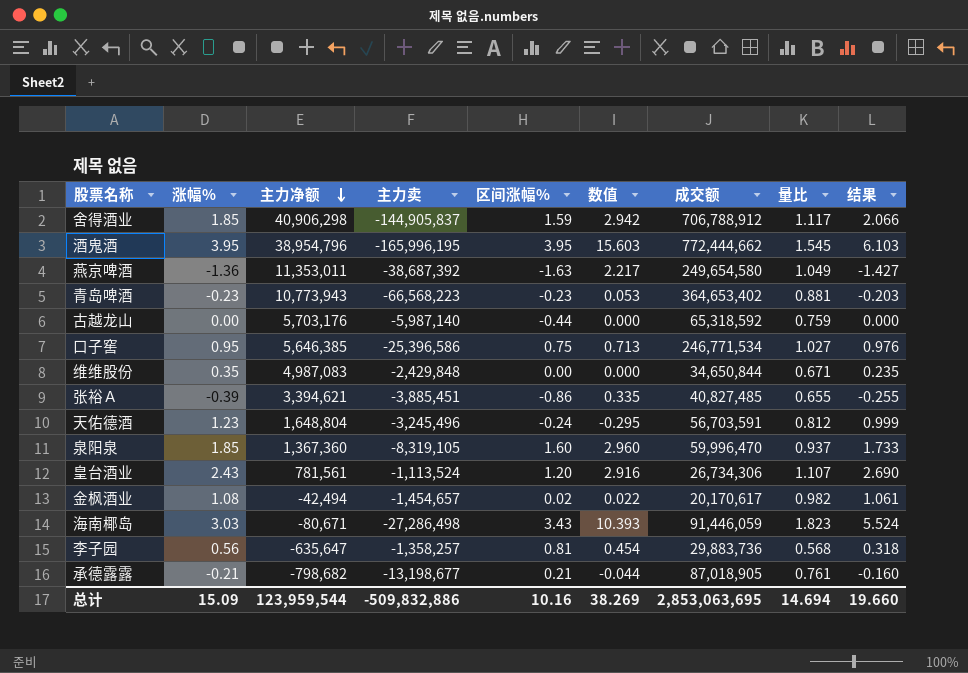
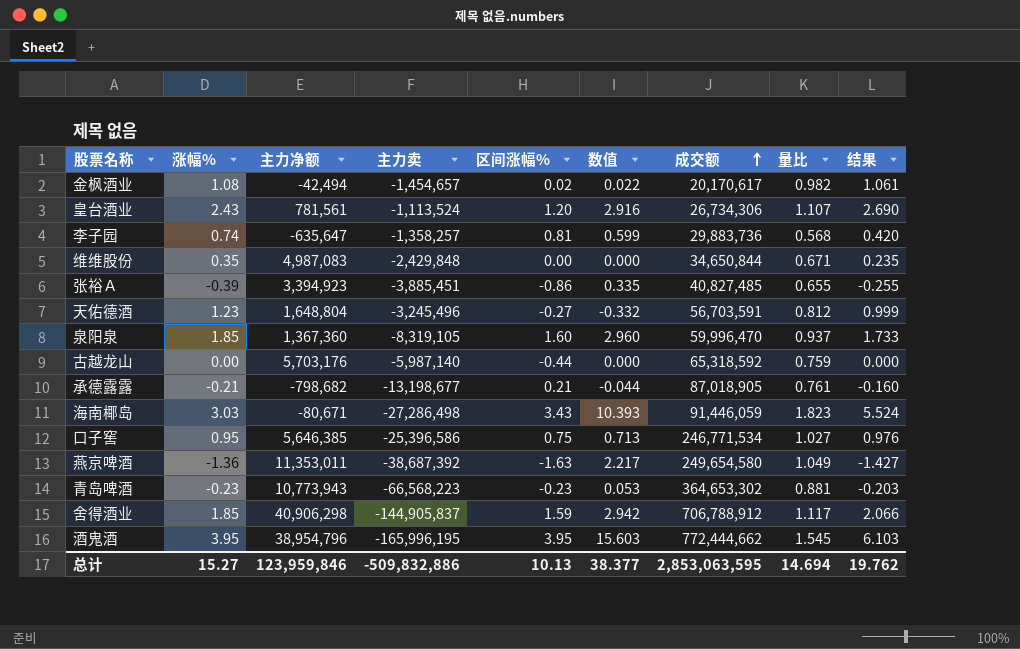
row order: 主力净额 descending -> 成交额 ascending
李子园 | 涨幅%: 0.56 -> 0.74
李子园 | 数值: 0.454 -> 0.599
李子园 | 结果: 0.318 -> 0.420
张裕Ａ | 主力净额: 3,394,621 -> 3,394,923
天佑德酒 | 区间涨幅%: -0.24 -> -0.27
天佑德酒 | 数值: -0.295 -> -0.332
青岛啤酒 | 成交额: 364,653,402 -> 364,653,302
总计 | 涨幅%: 15.09 -> 15.27
总计 | 主力净额: 123,959,544 -> 123,959,846
总计 | 区间涨幅%: 10.16 -> 10.13
总计 | 数值: 38.269 -> 38.377
总计 | 成交额: 2,853,063,695 -> 2,853,063,595
总计 | 结果: 19.660 -> 19.762

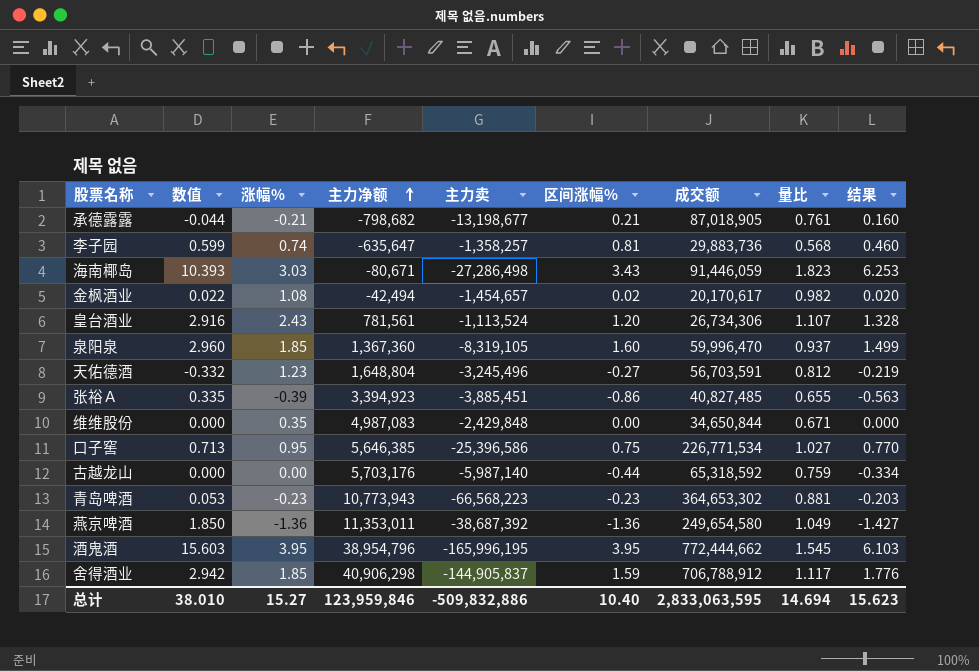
row order: 成交额 ascending -> 主力净额 ascending
column 数值 | position: 6 -> 2
column 结果 | formula: [涨幅%] * [量比] -> [区间涨幅%] * [量比]
口子窖 | 成交额: 246,771,534 -> 226,771,534
燕京啤酒 | 数值: 2.217 -> 1.850
燕京啤酒 | 区间涨幅%: -1.63 -> -1.36
总计 | 数值: 38.377 -> 38.010
总计 | 区间涨幅%: 10.13 -> 10.40
总计 | 成交额: 2,853,063,595 -> 2,833,063,595
总计 | 结果: 19.762 -> 15.623

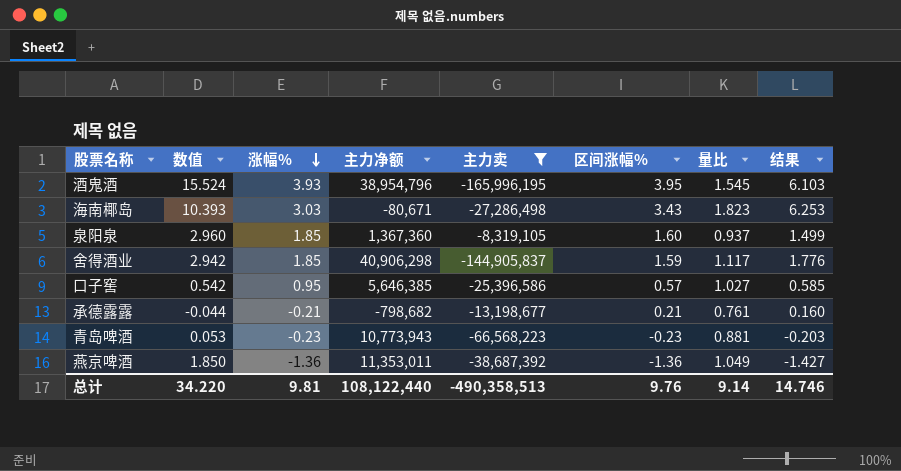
filter: none -> 主力卖 <= -8,319,105
row order: 主力净额 ascending -> 涨幅% descending
column 成交额 | position: 7 -> none
酒鬼酒 | 数值: 15.603 -> 15.524
酒鬼酒 | 涨幅%: 3.95 -> 3.93
口子窖 | 数值: 0.713 -> 0.542
口子窖 | 区间涨幅%: 0.75 -> 0.57
口子窖 | 结果: 0.770 -> 0.585
总计 | 数值: 38.010 -> 34.220
总计 | 涨幅%: 15.27 -> 9.81
总计 | 主力净额: 123,959,846 -> 108,122,440
总计 | 主力卖: -509,832,886 -> -490,358,513
总计 | 区间涨幅%: 10.40 -> 9.76
总计 | 量比: 14.694 -> 9.14
总计 | 结果: 15.623 -> 14.746

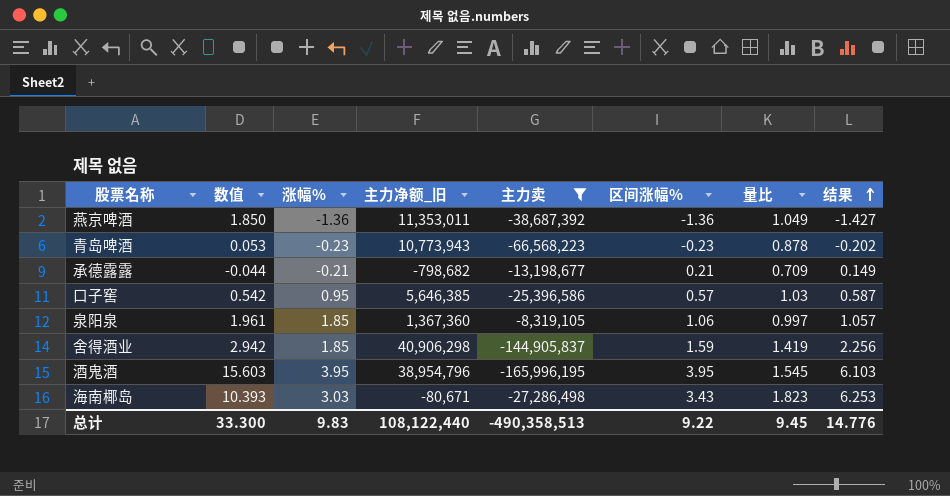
row order: 涨幅% descending -> 结果 ascending
column name: 主力净额 -> 主力净额_旧
青岛啤酒 | 量比: 0.881 -> 0.878
青岛啤酒 | 结果: -0.203 -> -0.202
承德露露 | 量比: 0.761 -> 0.709
承德露露 | 结果: 0.160 -> 0.149
口子窖 | 量比: 1.027 -> 1.03
口子窖 | 结果: 0.585 -> 0.587
泉阳泉 | 数值: 2.960 -> 1.961
泉阳泉 | 区间涨幅%: 1.60 -> 1.06
泉阳泉 | 量比: 0.937 -> 0.997
泉阳泉 | 结果: 1.499 -> 1.057
舍得酒业 | 量比: 1.117 -> 1.419
舍得酒业 | 结果: 1.776 -> 2.256
酒鬼酒 | 数值: 15.524 -> 15.603
酒鬼酒 | 涨幅%: 3.93 -> 3.95
总计 | 数值: 34.220 -> 33.300
总计 | 涨幅%: 9.81 -> 9.83
总计 | 区间涨幅%: 9.76 -> 9.22
总计 | 量比: 9.14 -> 9.45
总计 | 结果: 14.746 -> 14.776

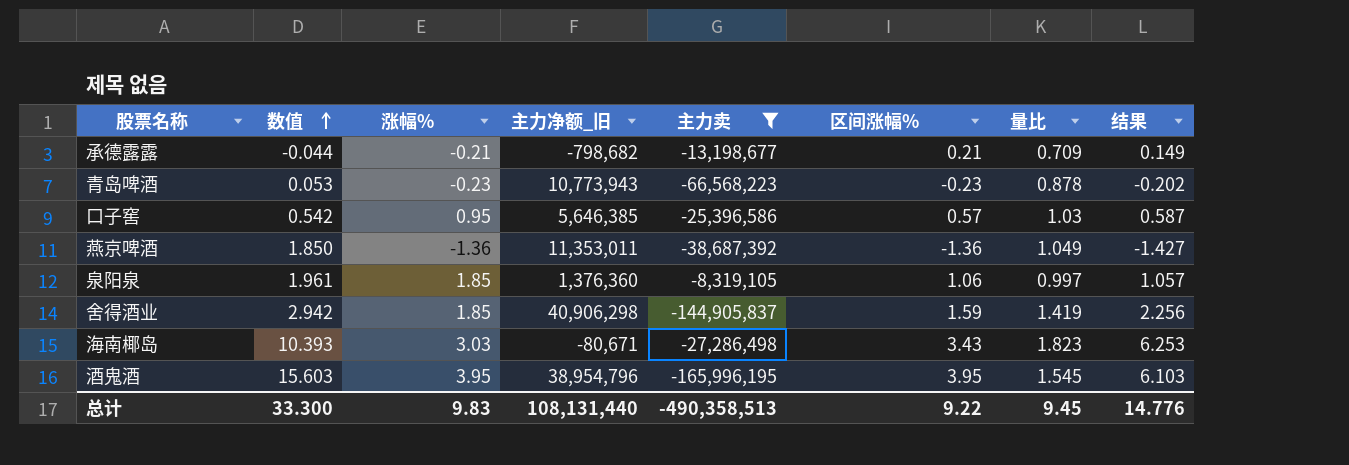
row order: 结果 ascending -> 数值 ascending
泉阳泉 | 主力净额_旧: 1,367,360 -> 1,376,360
总计 | 主力净额_旧: 108,122,440 -> 108,131,440

